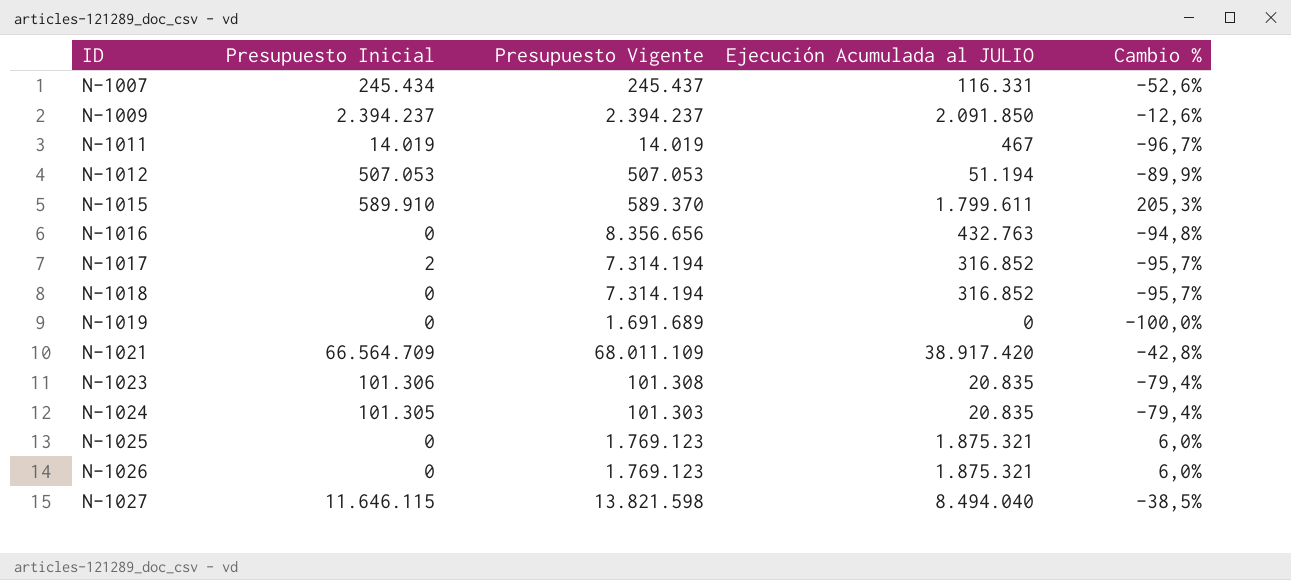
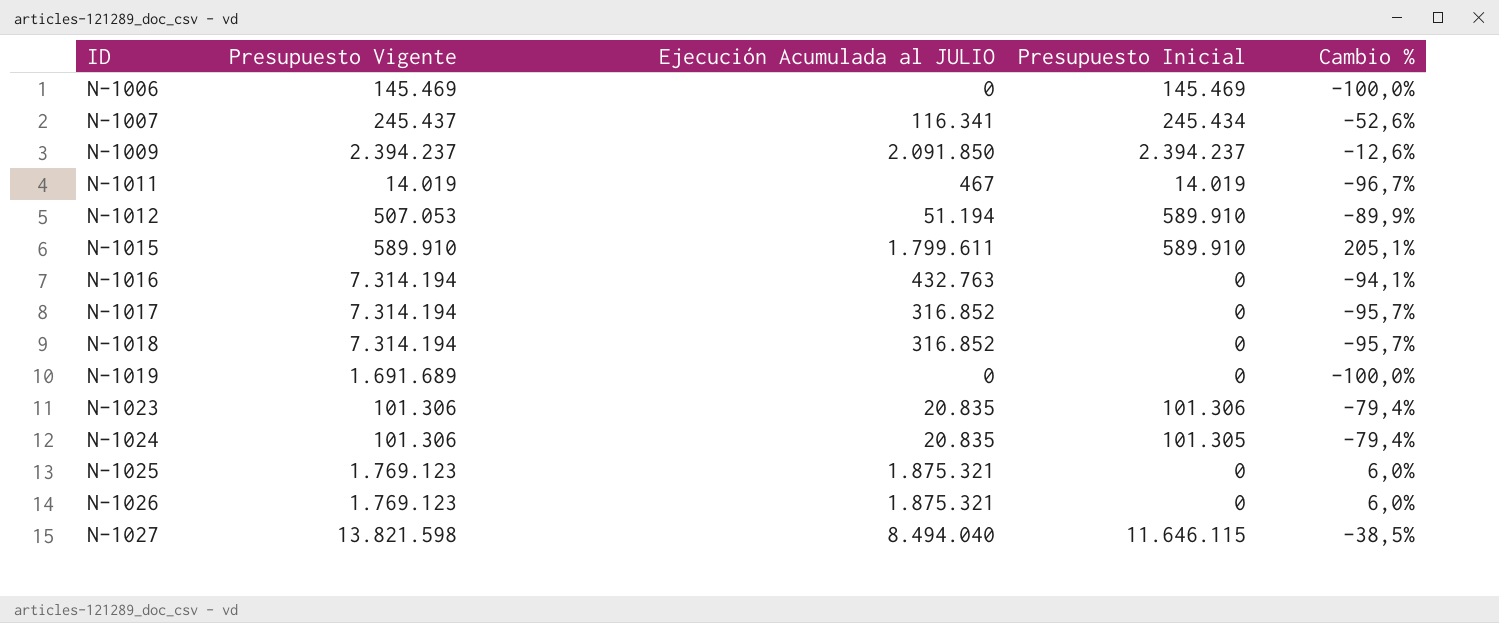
column Presupuesto Inicial | position: 2 -> 4
row N-1021: 66.564.709 | 68.011.109 | 38.917.420 | -42,8% -> none
row N-1006: none -> 145.469 | 0 | 145.469 | -100,0%
N-1007 | Ejecución Acumulada al JULIO: 116.331 -> 116.341
N-1012 | Presupuesto Inicial: 507.053 -> 589.910
N-1015 | Presupuesto Vigente: 589.370 -> 589.910
N-1015 | Cambio %: 205,3% -> 205,1%
N-1016 | Presupuesto Vigente: 8.356.656 -> 7.314.194
N-1016 | Cambio %: -94,8% -> -94,1%
N-1017 | Presupuesto Inicial: 2 -> 0
N-1023 | Presupuesto Vigente: 101.308 -> 101.306
N-1024 | Presupuesto Vigente: 101.303 -> 101.306

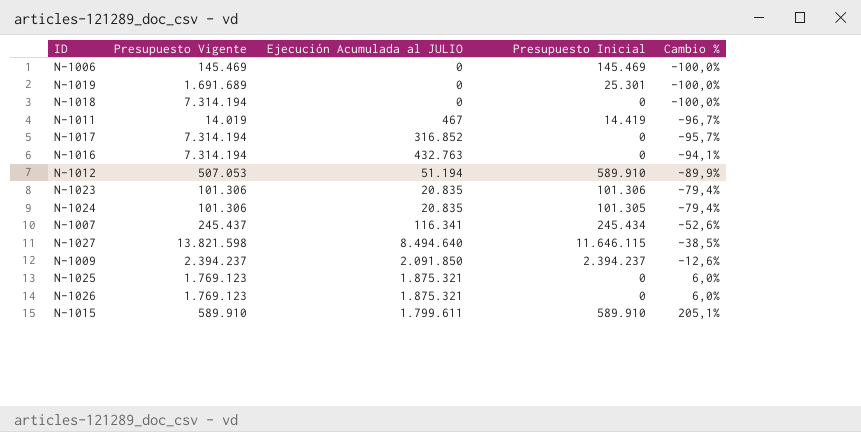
row order: ID ascending -> Cambio % ascending
N-1019 | Presupuesto Inicial: 0 -> 25.301
N-1018 | Ejecución Acumulada al JULIO: 316.852 -> 0
N-1018 | Cambio %: -95,7% -> -100,0%
N-1011 | Presupuesto Inicial: 14.019 -> 14.419
N-1027 | Ejecución Acumulada al JULIO: 8.494.040 -> 8.494.640

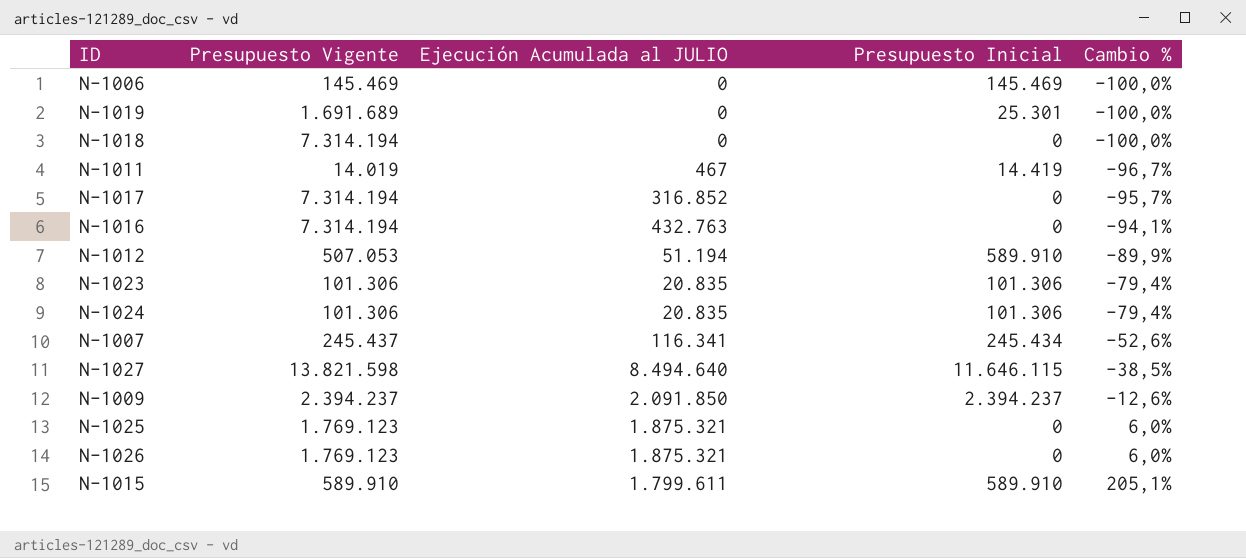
N-1024 | Presupuesto Inicial: 101.305 -> 101.306

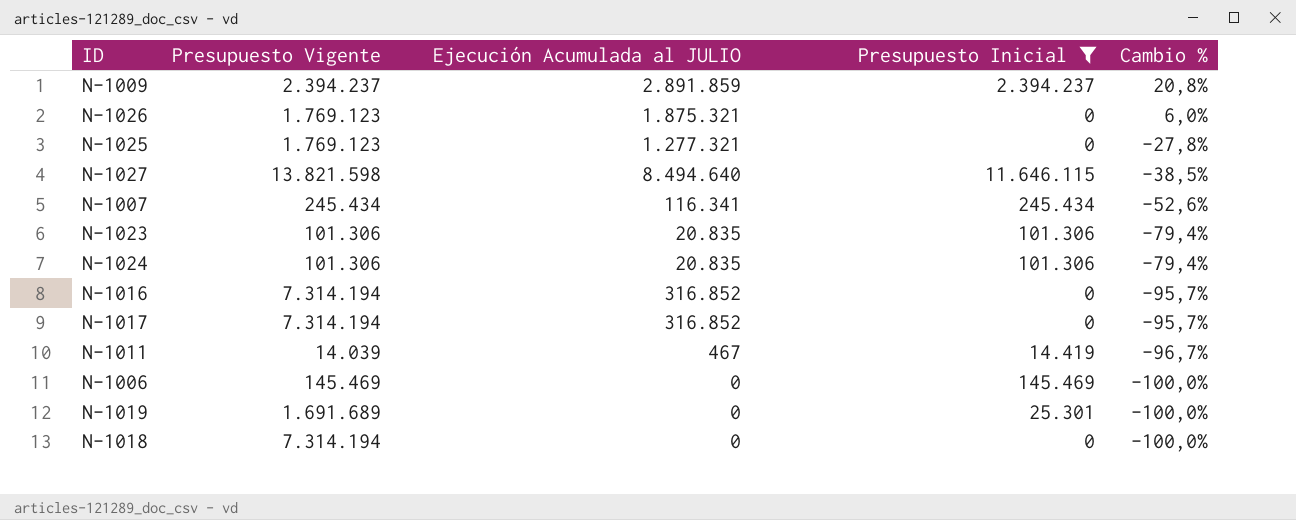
filter: none -> Presupuesto Inicial != 589.910
row order: Cambio % ascending -> Cambio % descending
N-1009 | Ejecución Acumulada al JULIO: 2.091.850 -> 2.891.859
N-1009 | Cambio %: -12,6% -> 20,8%
N-1025 | Ejecución Acumulada al JULIO: 1.875.321 -> 1.277.321
N-1025 | Cambio %: 6,0% -> -27,8%
N-1007 | Presupuesto Vigente: 245.437 -> 245.434
N-1016 | Ejecución Acumulada al JULIO: 432.763 -> 316.852
N-1016 | Cambio %: -94,1% -> -95,7%
N-1011 | Presupuesto Vigente: 14.019 -> 14.039

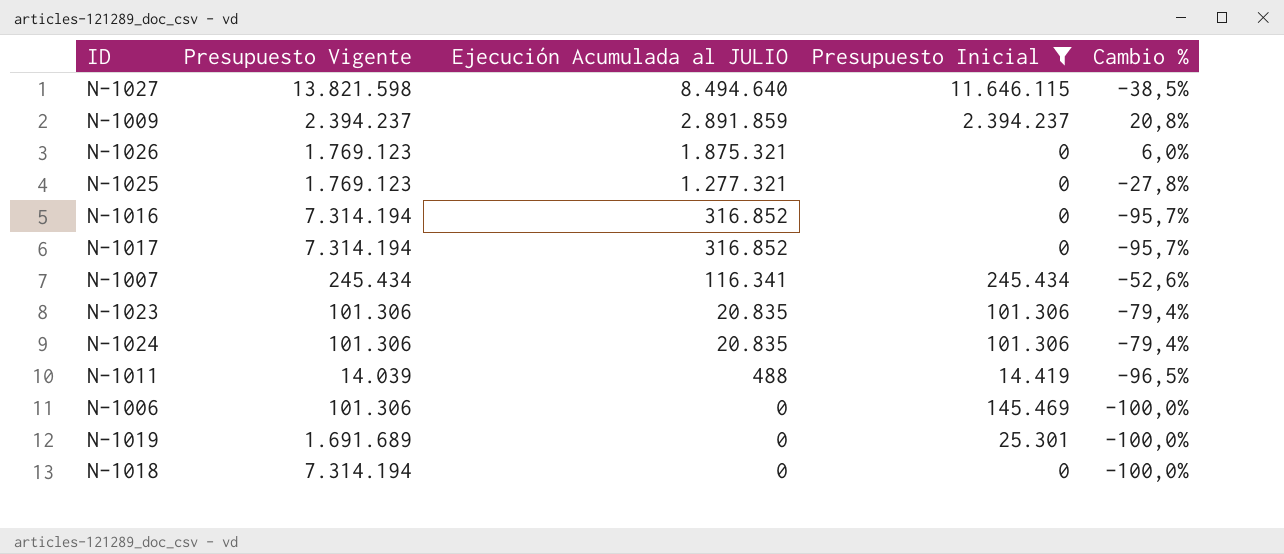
row order: Cambio % descending -> Ejecución Acumulada al JULIO descending
N-1011 | Ejecución Acumulada al JULIO: 467 -> 488
N-1011 | Cambio %: -96,7% -> -96,5%
N-1006 | Presupuesto Vigente: 145.469 -> 101.306

